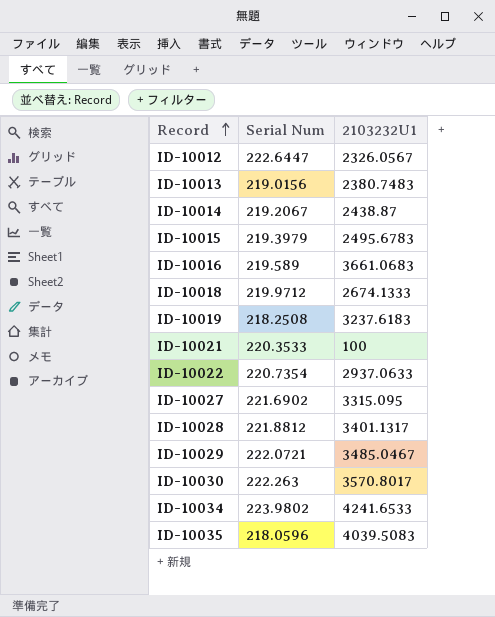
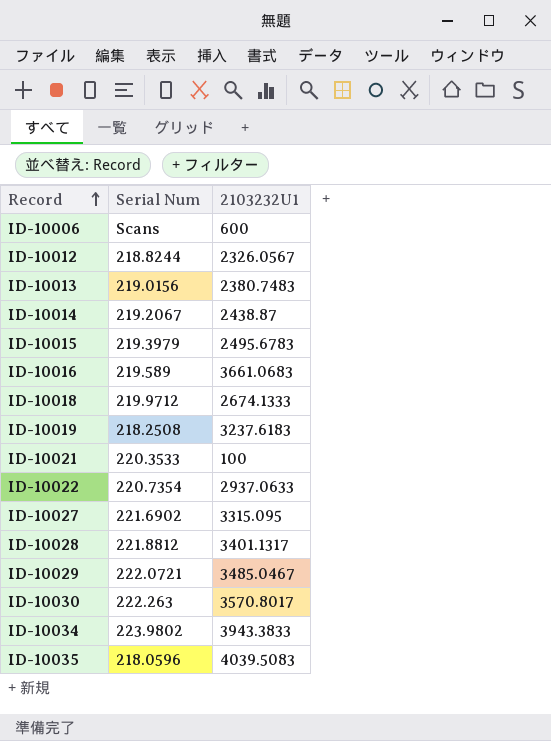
row ID-10006: none -> Scans | 600
ID-10012 | Serial Num: 222.6447 -> 218.8244
ID-10034 | 2103232U1: 4241.6533 -> 3943.3833

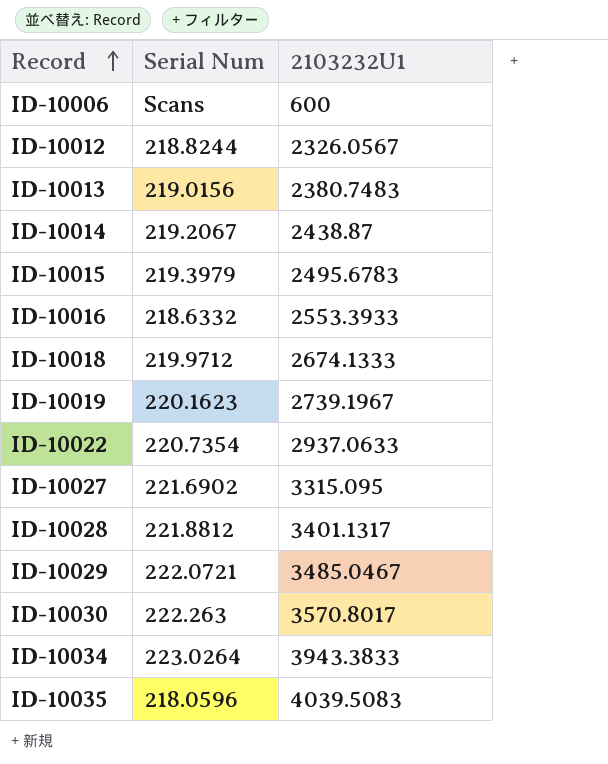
row ID-10021: 220.3533 | 100 -> none
ID-10016 | Serial Num: 219.589 -> 218.6332
ID-10016 | 2103232U1: 3661.0683 -> 2553.3933
ID-10019 | Serial Num: 218.2508 -> 220.1623
ID-10019 | 2103232U1: 3237.6183 -> 2739.1967
ID-10034 | Serial Num: 223.9802 -> 223.0264

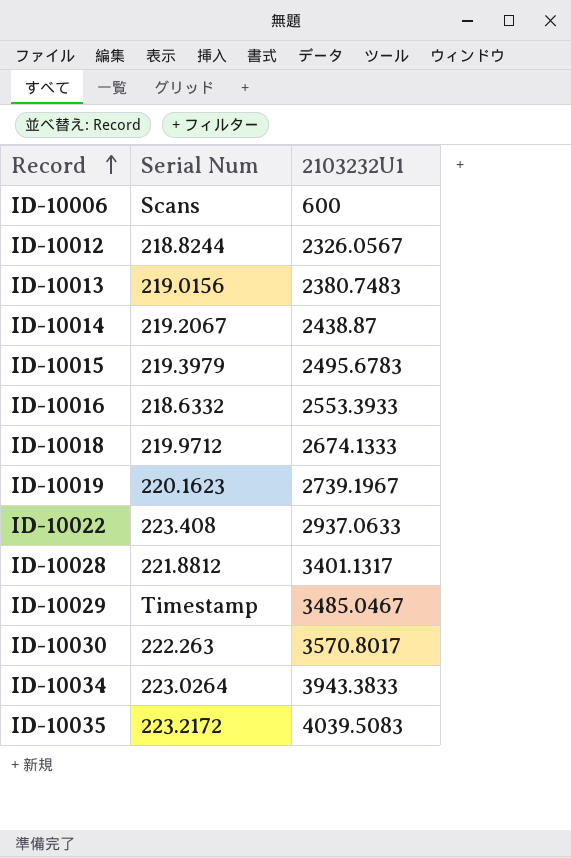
row ID-10027: 221.6902 | 3315.095 -> none
ID-10022 | Serial Num: 220.7354 -> 223.408
ID-10029 | Serial Num: 222.0721 -> Timestamp
ID-10035 | Serial Num: 218.0596 -> 223.2172

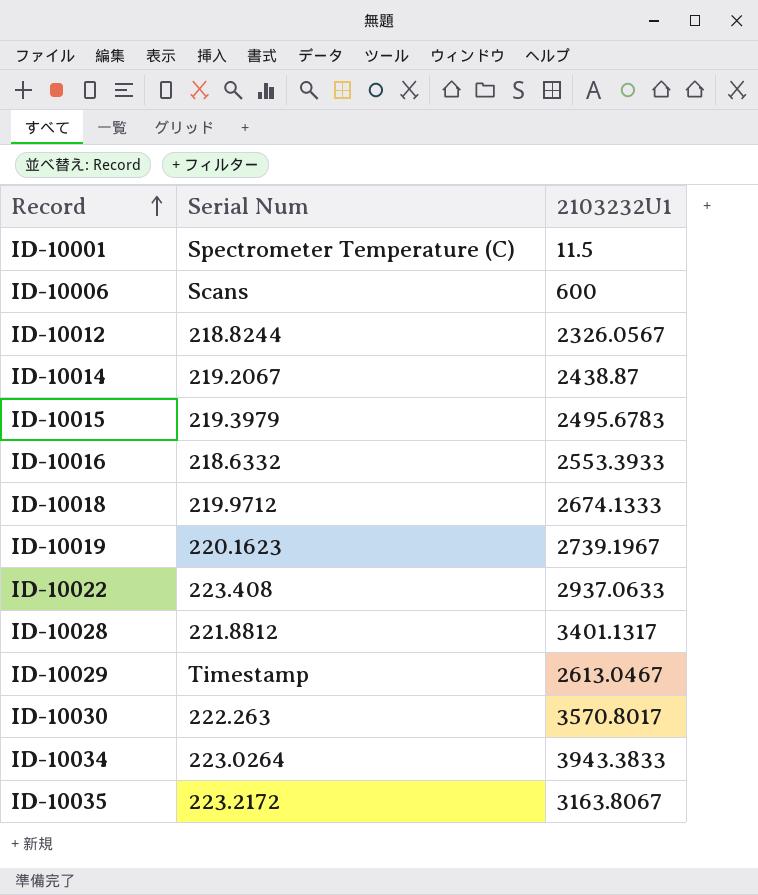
row ID-10013: 219.0156 | 2380.7483 -> none
row ID-10001: none -> Spectrometer Temperature (C) | 11.5
ID-10029 | 2103232U1: 3485.0467 -> 2613.0467
ID-10035 | 2103232U1: 4039.5083 -> 3163.8067

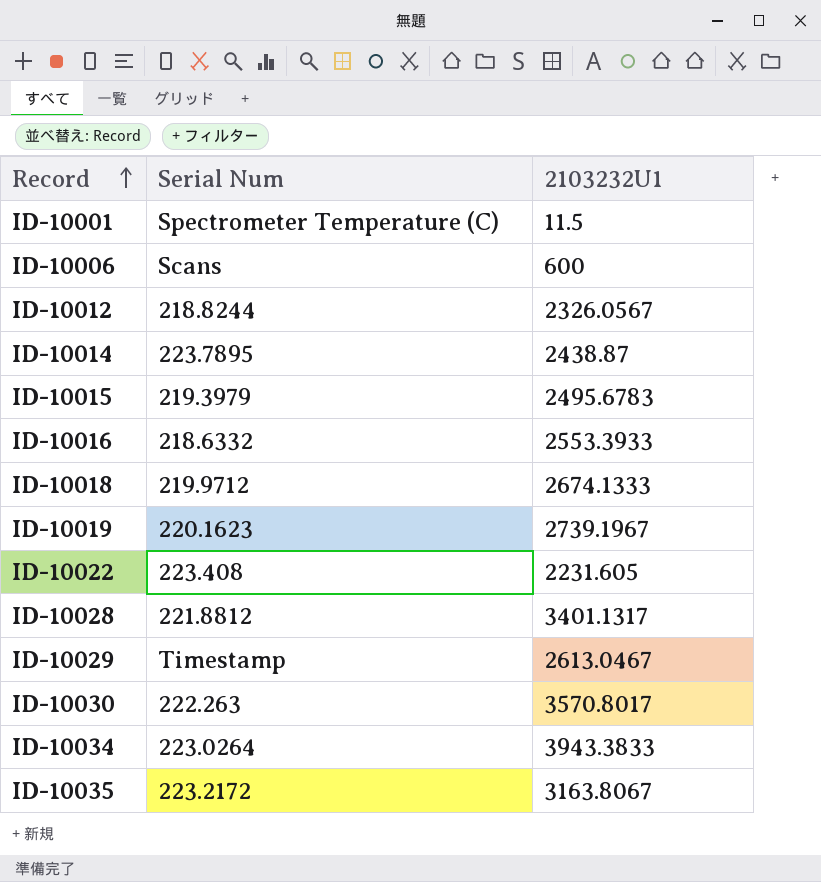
ID-10014 | Serial Num: 219.2067 -> 223.7895
ID-10022 | 2103232U1: 2937.0633 -> 2231.605

